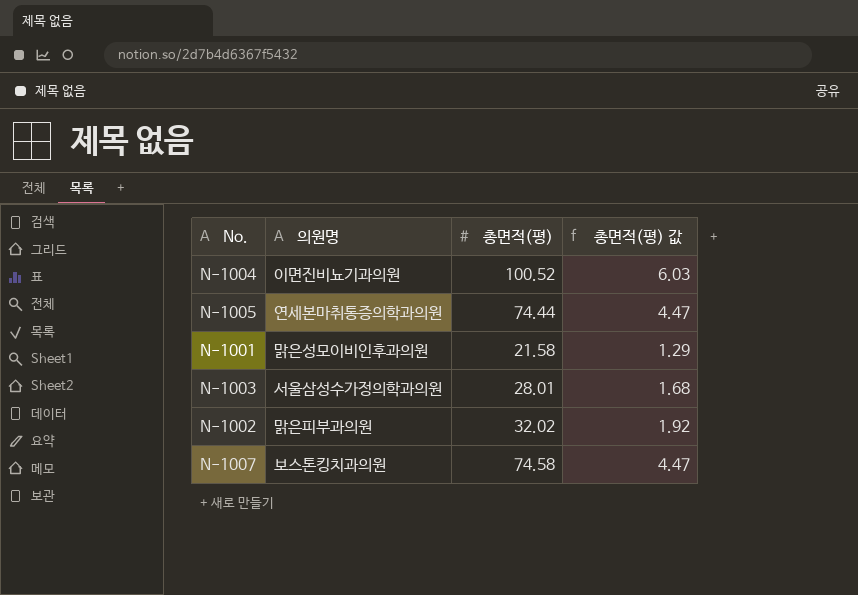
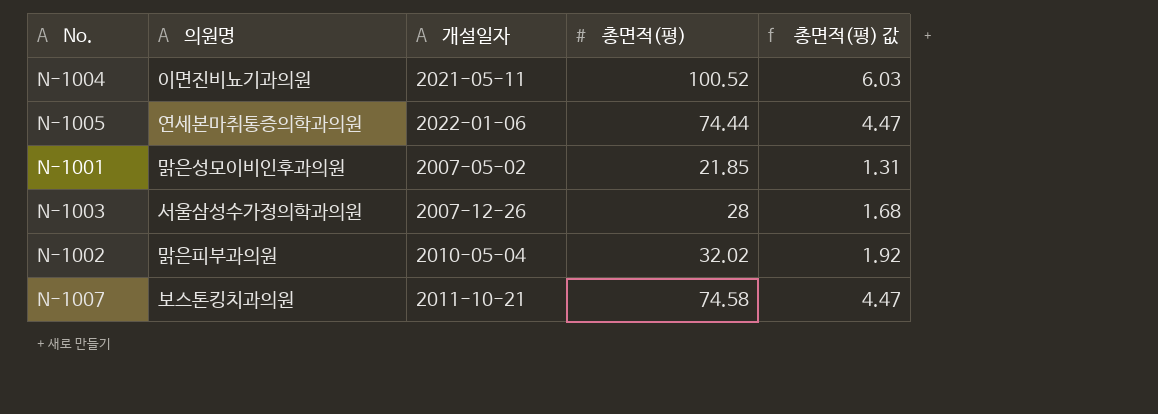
column 개설일자 | position: none -> 3
N-1001 | 총면적(평): 21.58 -> 21.85
N-1001 | 총면적(평) 값: 1.29 -> 1.31
N-1003 | 총면적(평): 28.01 -> 28

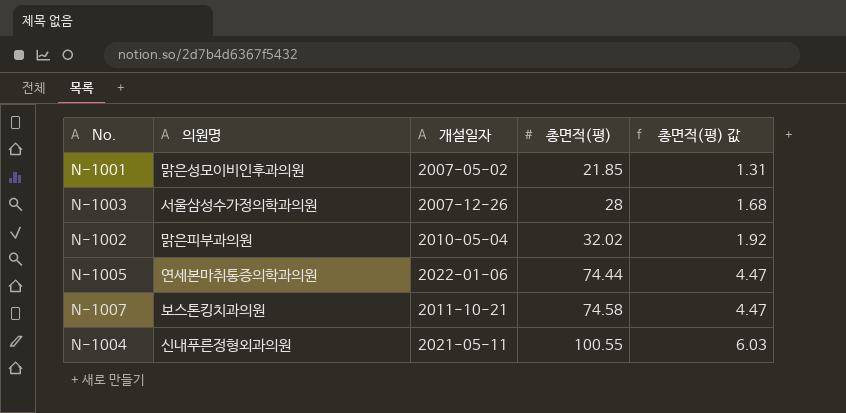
row order: none -> 총면적(평) ascending
N-1004 | 의원명: 이면진비뇨기과의원 -> 신내푸른정형외과의원
N-1004 | 총면적(평): 100.52 -> 100.55

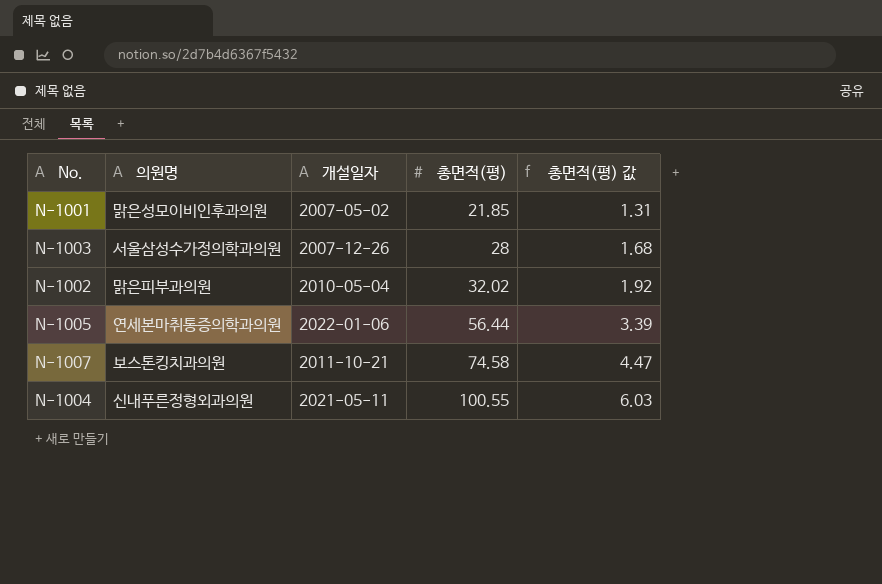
N-1005 | 총면적(평): 74.44 -> 56.44
N-1005 | 총면적(평) 값: 4.47 -> 3.39

